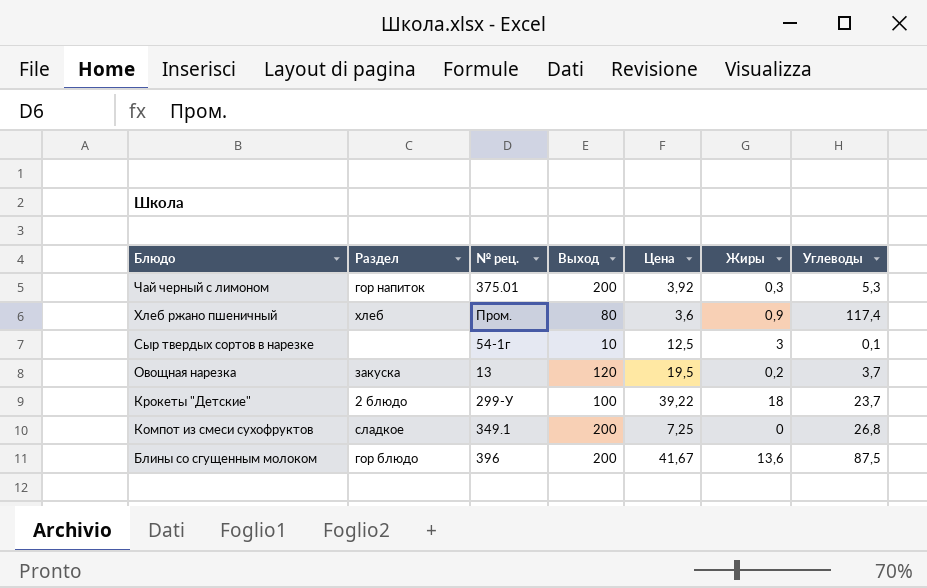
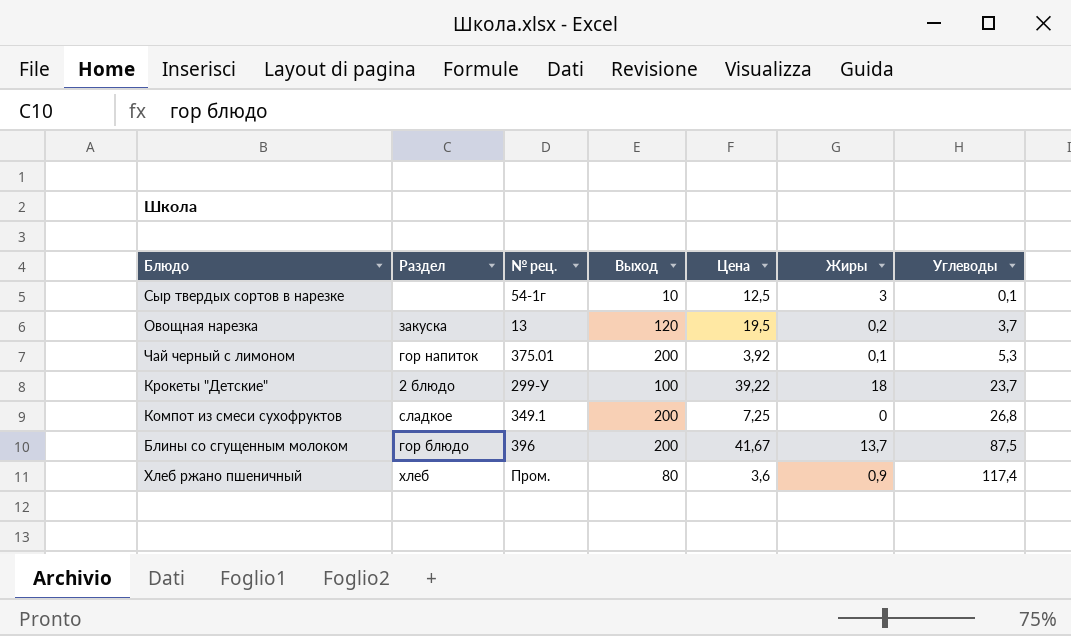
row order: Блюдо descending -> Углеводы ascending
Чай черный с лимоном | Жиры: 0,3 -> 0,1
Блины со сгущенным молоком | Жиры: 13,6 -> 13,7

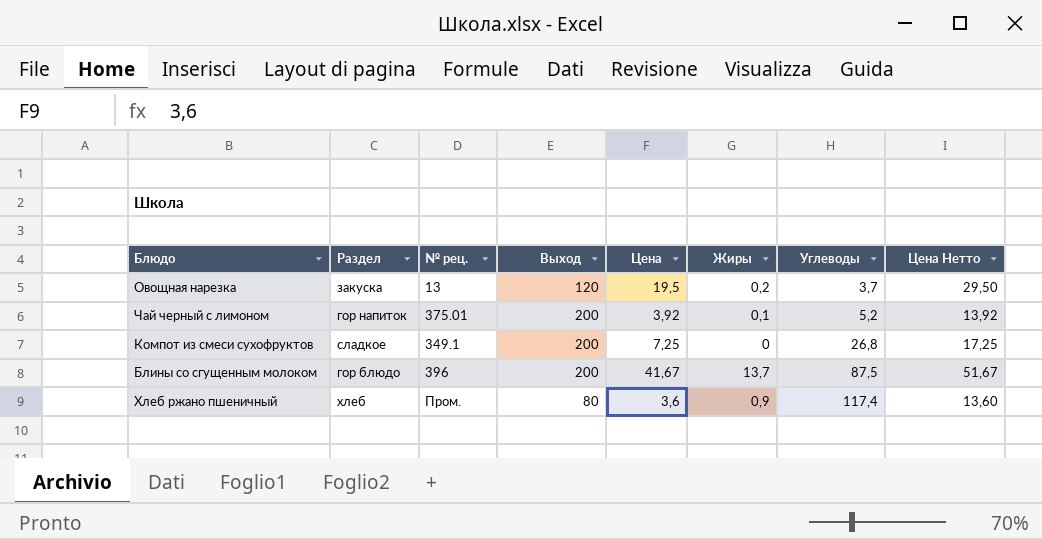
column Цена Нетто | formula: none -> [Цена] + 10
row Сыр твердых сортов в нарезке: none | 54-1г | 10 | 12,5 | 3 | 0,1 -> none
row Крокеты "Детские": 2 блюдо | 299-У | 100 | 39,22 | 18 | 23,7 -> none
Чай черный с лимоном | Углеводы: 5,3 -> 5,2

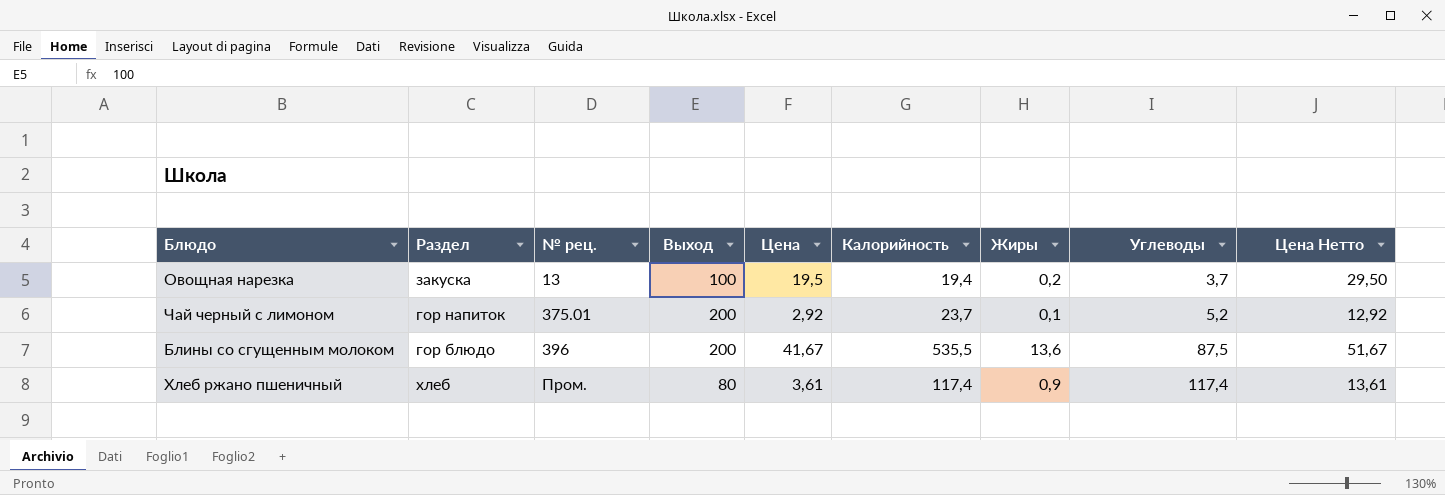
column Калорийность | position: none -> 6
row Компот из смеси сухофруктов: сладкое | 349.1 | 200 | 7,25 | 0 | 26,8 | 17,25 -> none
Овощная нарезка | Выход: 120 -> 100
Чай черный с лимоном | Цена: 3,92 -> 2,92
Чай черный с лимоном | Цена Нетто: 13,92 -> 12,92
Блины со сгущенным молоком | Жиры: 13,7 -> 13,6
Хлеб ржано пшеничный | Цена: 3,6 -> 3,61
Хлеб ржано пшеничный | Цена Нетто: 13,60 -> 13,61

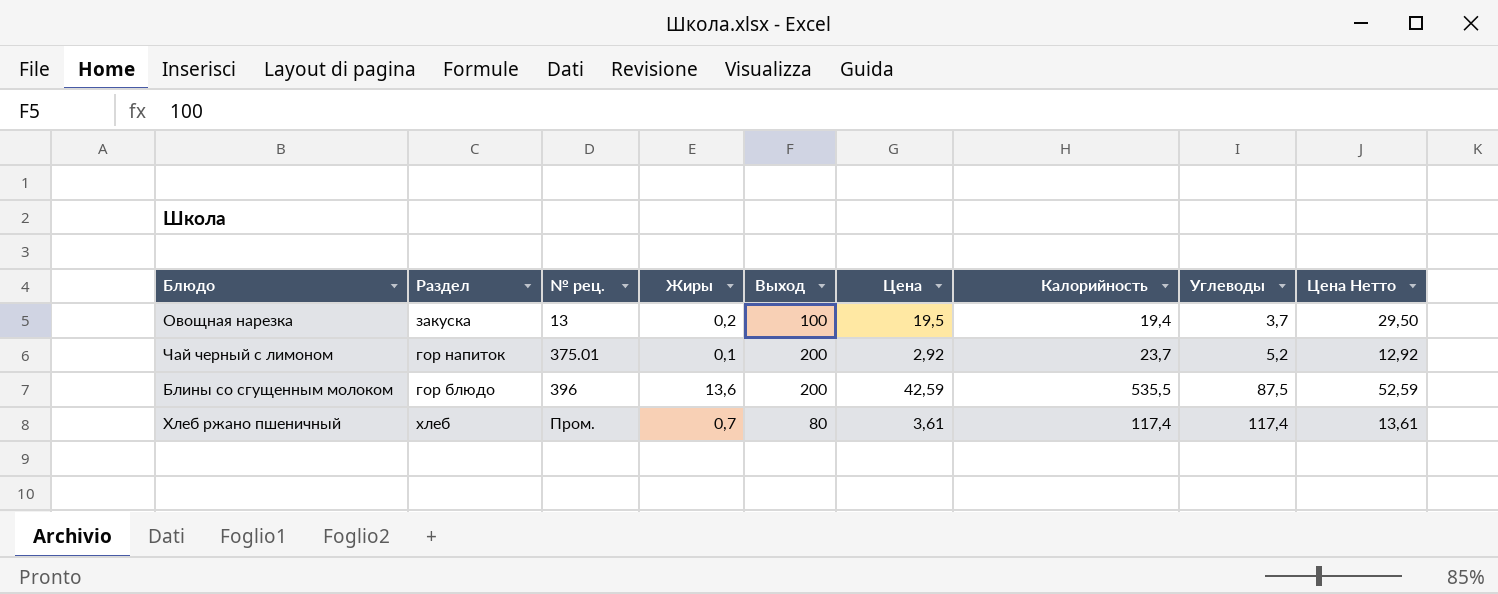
column Жиры | position: 7 -> 4
Блины со сгущенным молоком | Цена: 41,67 -> 42,59
Блины со сгущенным молоком | Цена Нетто: 51,67 -> 52,59
Хлеб ржано пшеничный | Жиры: 0,9 -> 0,7

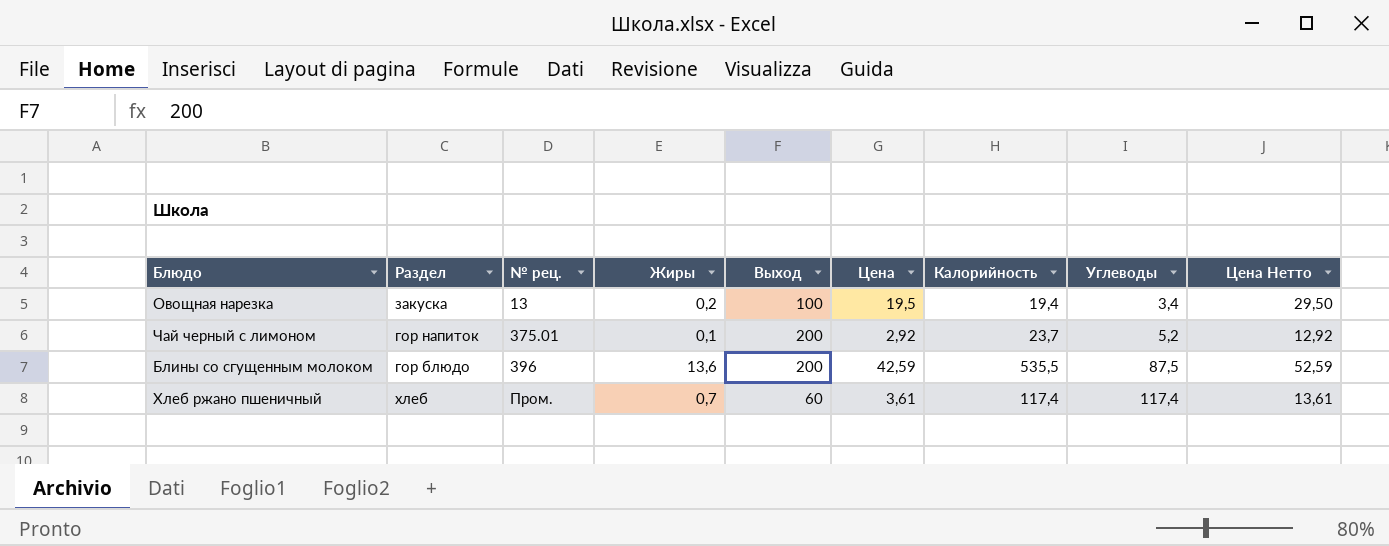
Овощная нарезка | Углеводы: 3,7 -> 3,4
Хлеб ржано пшеничный | Выход: 80 -> 60

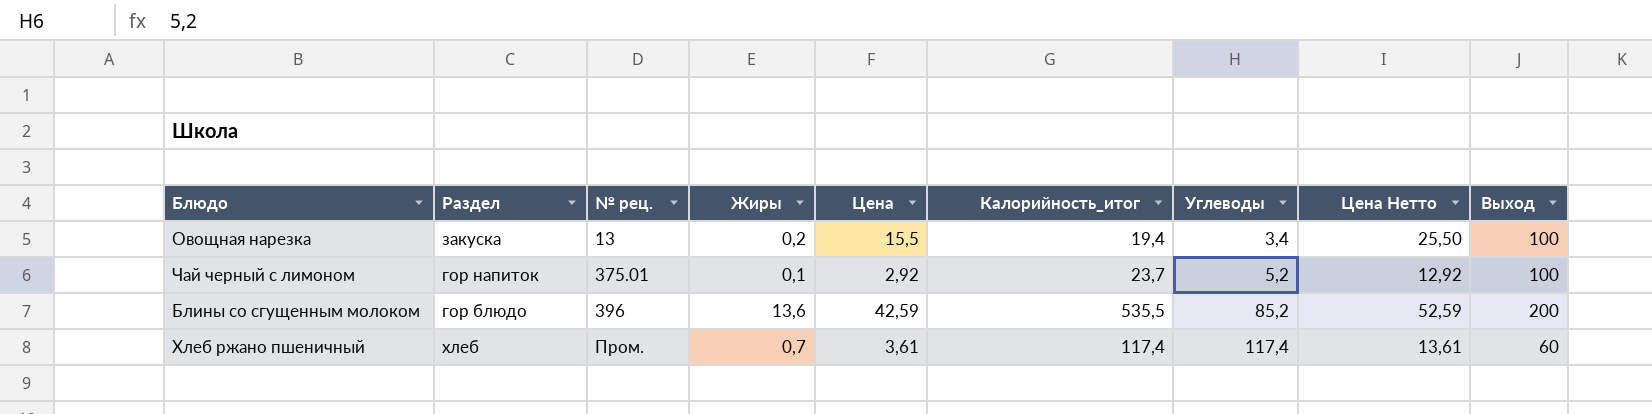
column name: Калорийность -> Калорийность_итог
column Выход | position: 5 -> 9
Овощная нарезка | Цена: 19,5 -> 15,5
Овощная нарезка | Цена Нетто: 29,50 -> 25,50
Чай черный с лимоном | Выход: 200 -> 100
Блины со сгущенным молоком | Углеводы: 87,5 -> 85,2

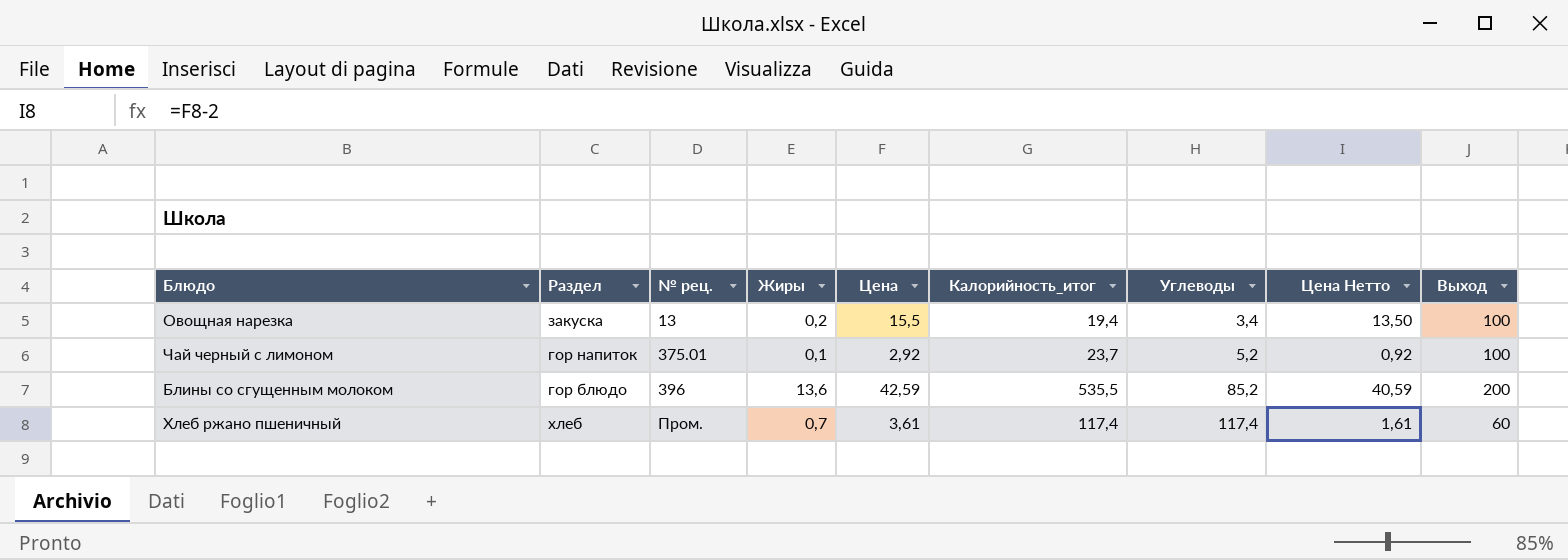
column Цена Нетто | formula: [Цена] + 10 -> [Цена] - 2

